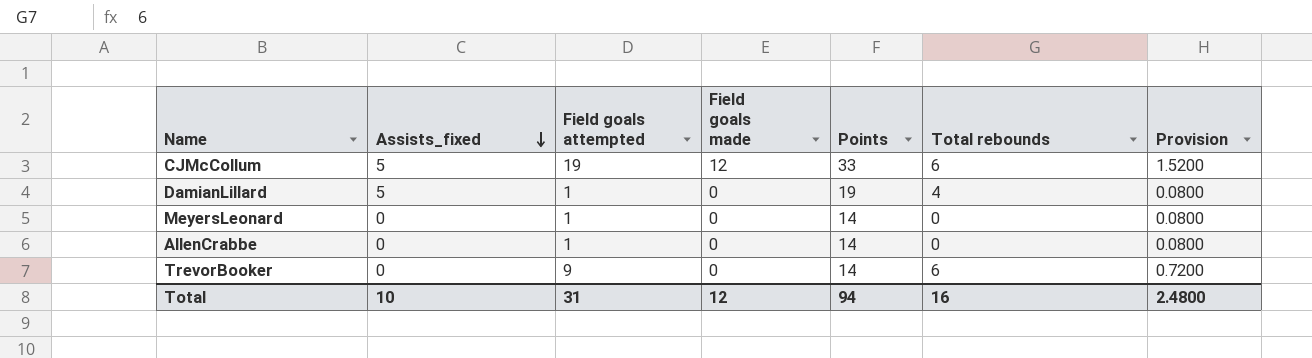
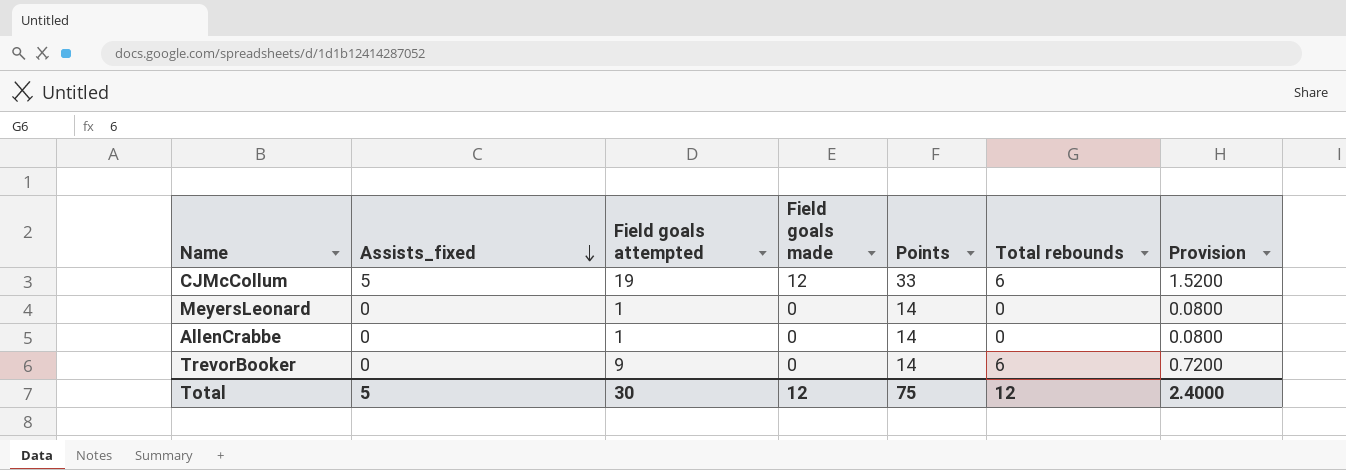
row DamianLillard: 5 | 1 | 0 | 19 | 4 | 0.0800 -> none
Total | Assists_fixed: 10 -> 5
Total | Field goals attempted: 31 -> 30
Total | Points: 94 -> 75
Total | Total rebounds: 16 -> 12
Total | Provision: 2.4800 -> 2.4000

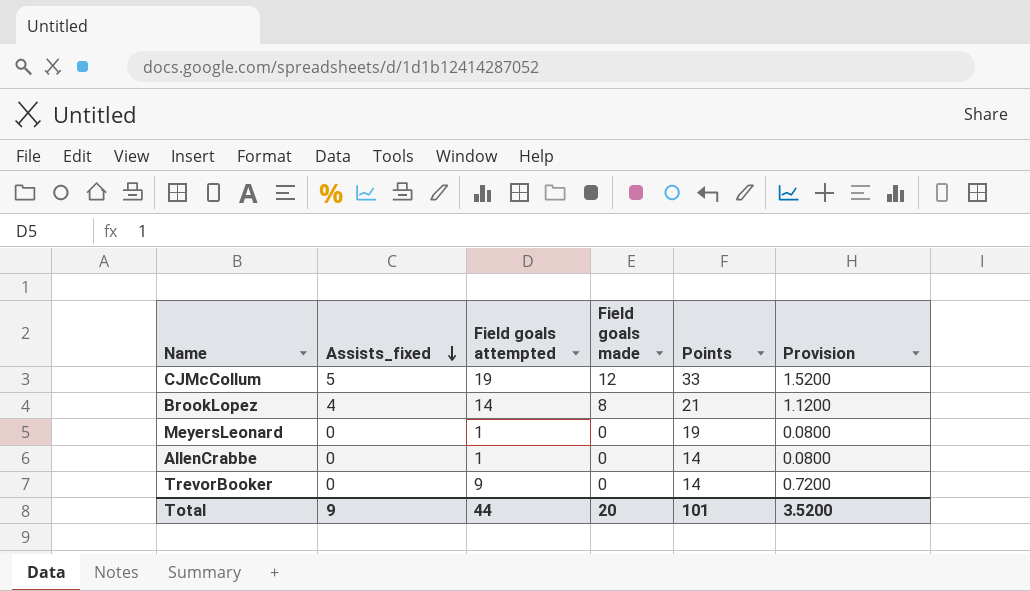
column Total rebounds | position: 6 -> none
row BrookLopez: none -> 4 | 14 | 8 | 21 | 1.1200
MeyersLeonard | Points: 14 -> 19
Total | Assists_fixed: 5 -> 9
Total | Field goals attempted: 30 -> 44
Total | Field goals made: 12 -> 20
Total | Points: 75 -> 101
Total | Provision: 2.4000 -> 3.5200

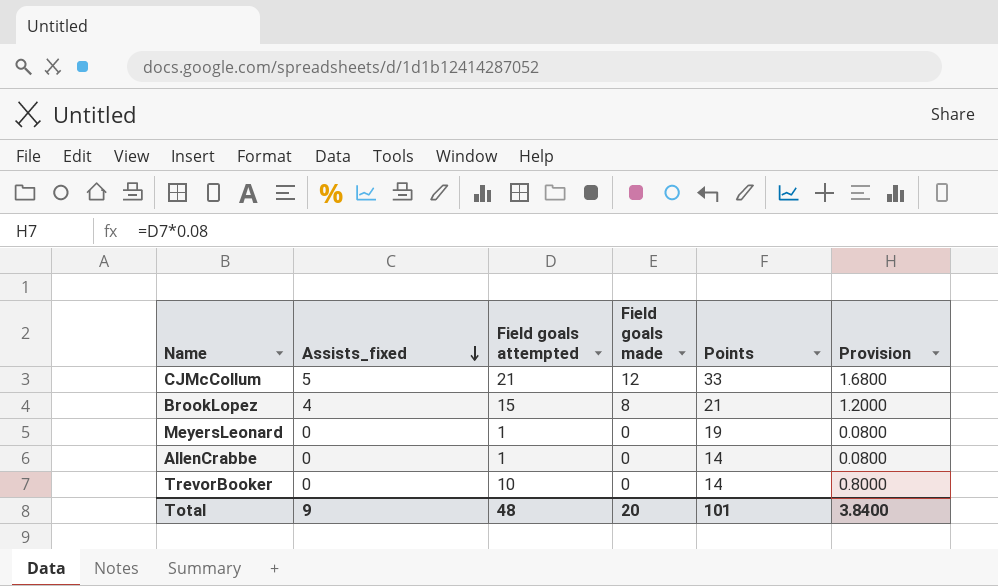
CJMcCollum | Field goals attempted: 19 -> 21
CJMcCollum | Provision: 1.5200 -> 1.6800
BrookLopez | Field goals attempted: 14 -> 15
BrookLopez | Provision: 1.1200 -> 1.2000
TrevorBooker | Field goals attempted: 9 -> 10
TrevorBooker | Provision: 0.7200 -> 0.8000
Total | Field goals attempted: 44 -> 48
Total | Provision: 3.5200 -> 3.8400

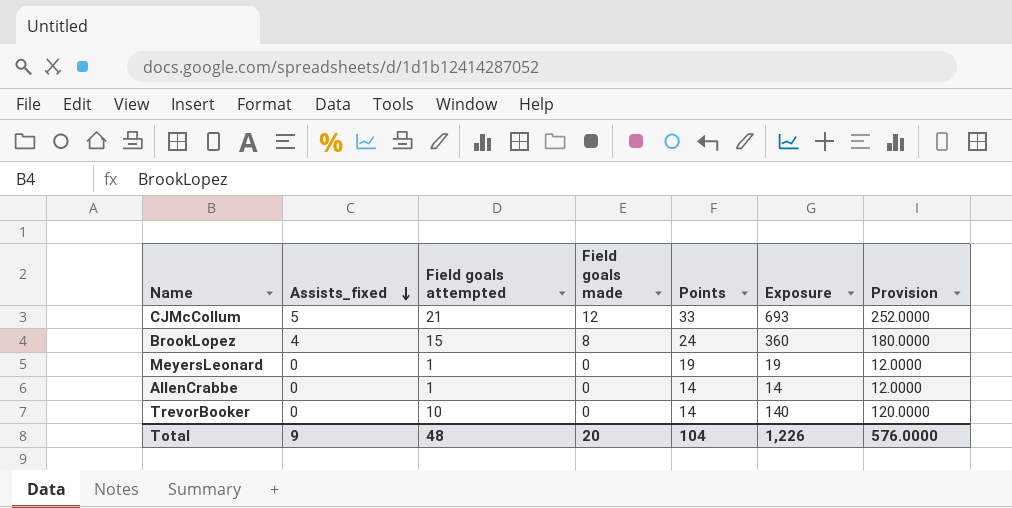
column Exposure | formula: none -> [Field goals attempted] * [Points]
column Provision | formula: [Field goals attempted] * 0.08 -> [Field goals attempted] * 12
BrookLopez | Points: 21 -> 24
Total | Points: 101 -> 104
Total | Provision: 3.8400 -> 576.0000

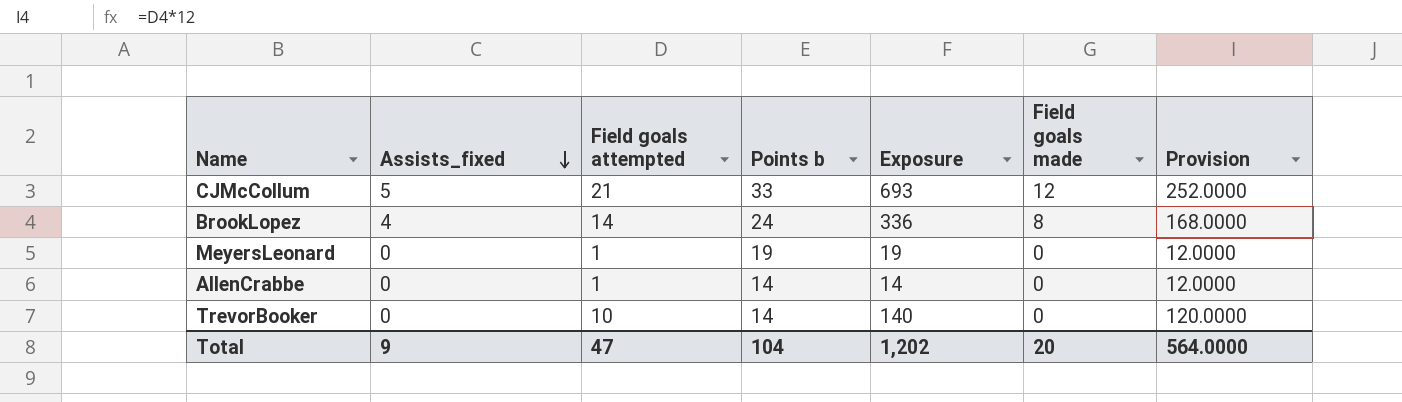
column name: Points -> Points b
column Field goals made | position: 4 -> 6
BrookLopez | Field goals attempted: 15 -> 14
BrookLopez | Exposure: 360 -> 336
BrookLopez | Provision: 180.0000 -> 168.0000
Total | Field goals attempted: 48 -> 47
Total | Exposure: 1,226 -> 1,202
Total | Provision: 576.0000 -> 564.0000

